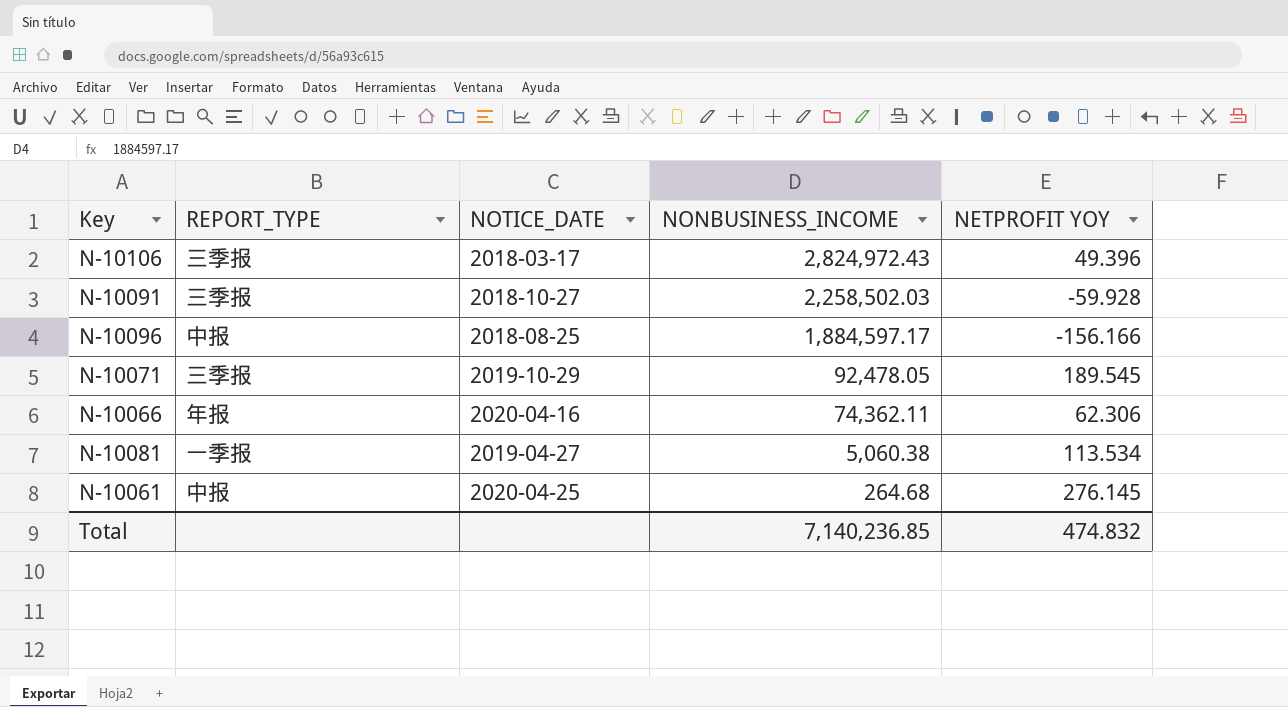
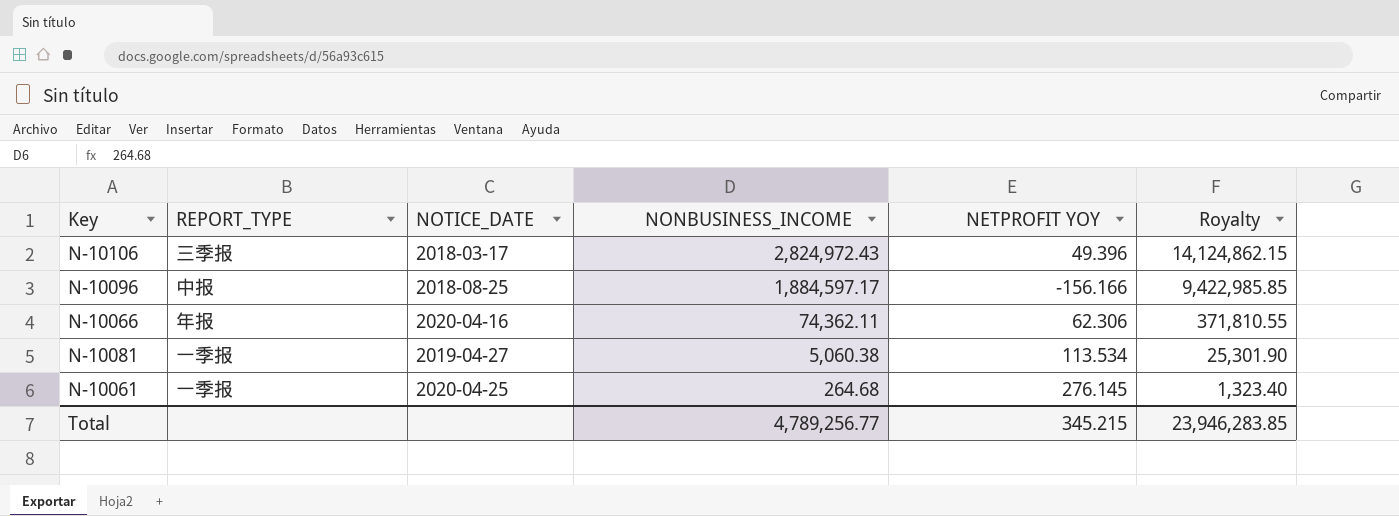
column Royalty | formula: none -> [NONBUSINESS_INCOME] * 5
row N-10091: 三季报 | 2018-10-27 | 2,258,502.03 | -59.928 -> none
row N-10071: 三季报 | 2019-10-29 | 92,478.05 | 189.545 -> none
N-10061 | REPORT_TYPE: 中报 -> 一季报
Total | NONBUSINESS_INCOME: 7,140,236.85 -> 4,789,256.77
Total | NETPROFIT YOY: 474.832 -> 345.215

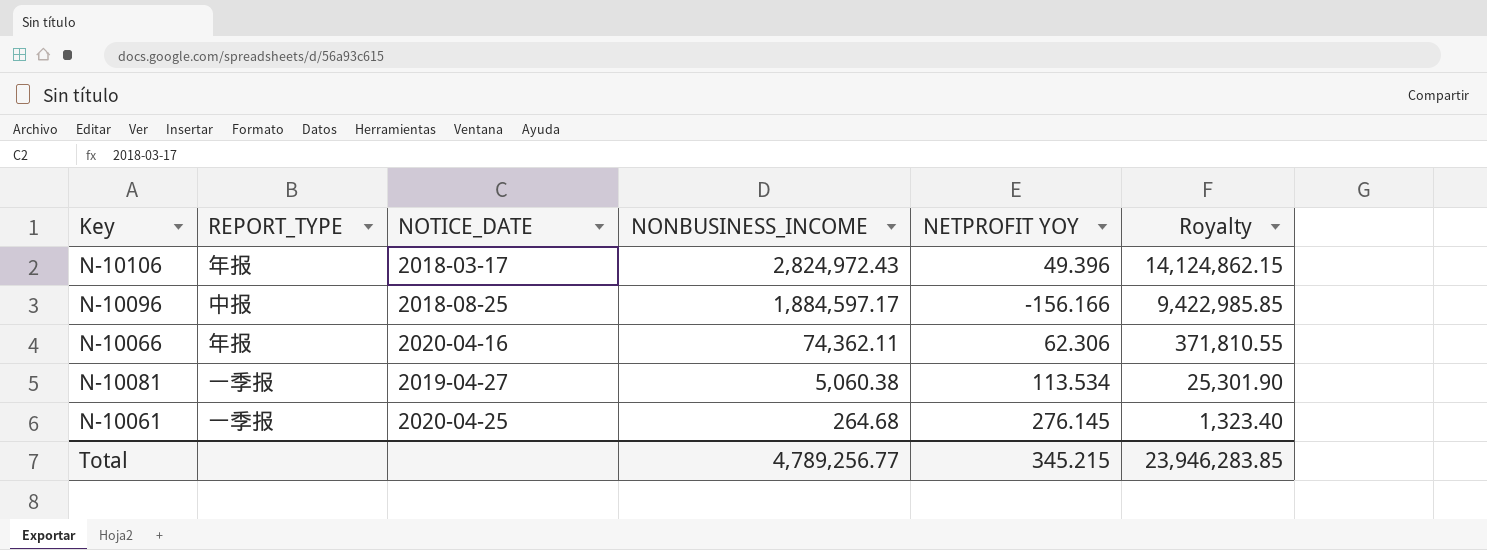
N-10106 | REPORT_TYPE: 三季报 -> 年报

